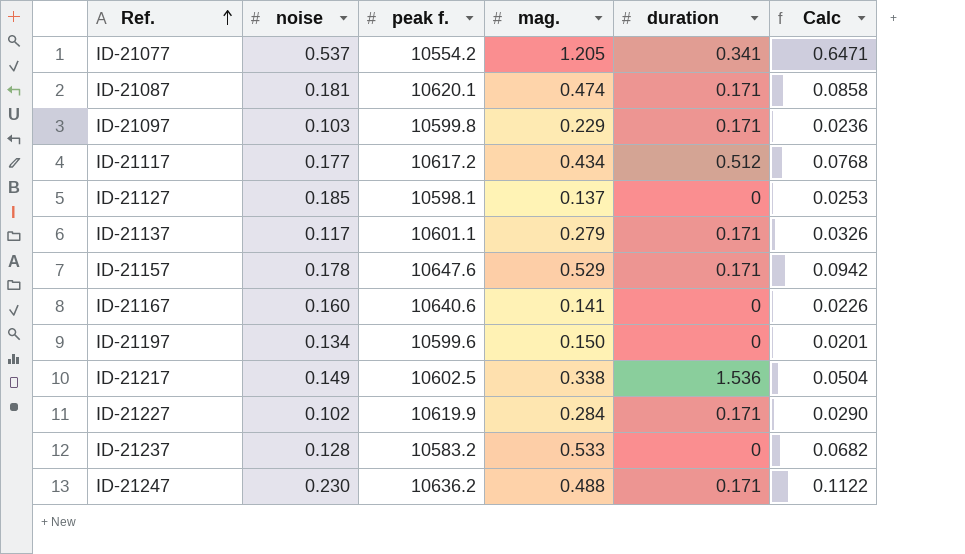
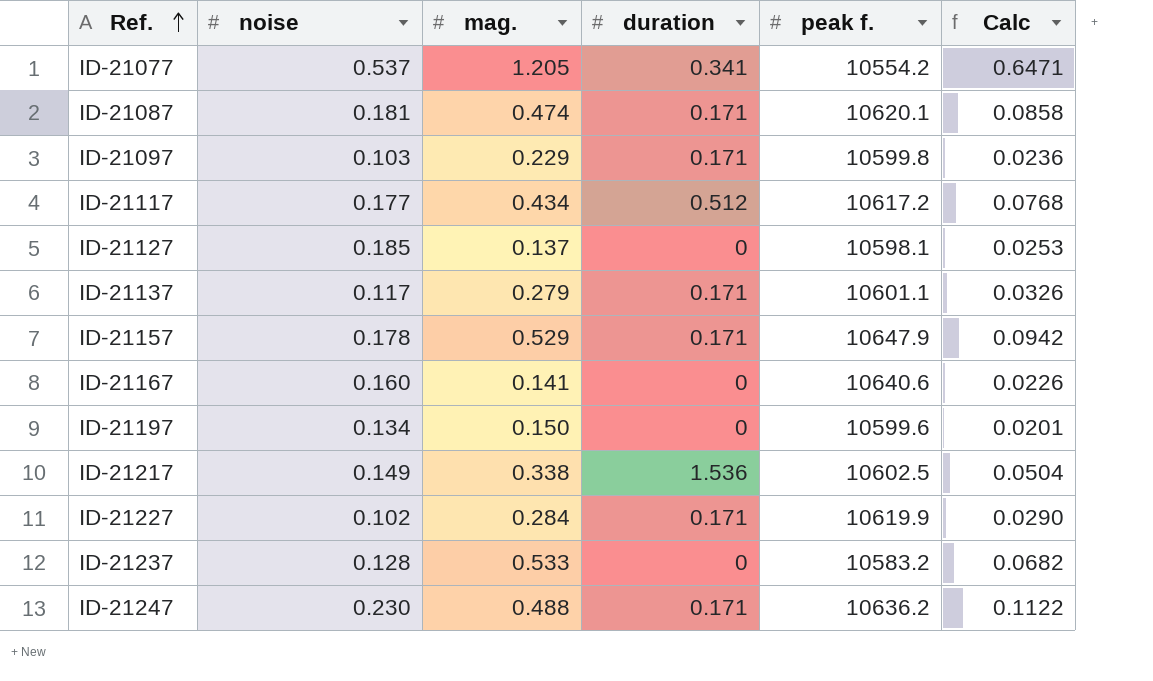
column peak f. | position: 3 -> 5
ID-21157 | peak f.: 10647.6 -> 10647.9

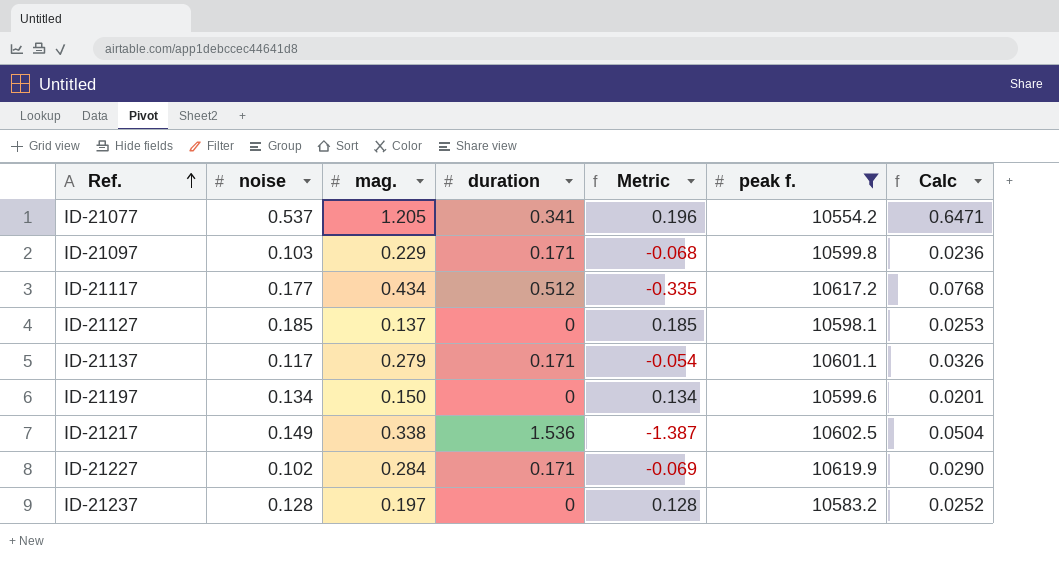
filter: none -> peak f. <= 10619.9
column Metric | formula: none -> [noise] - [duration]
ID-21237 | mag.: 0.533 -> 0.197
ID-21237 | Calc: 0.0682 -> 0.0252

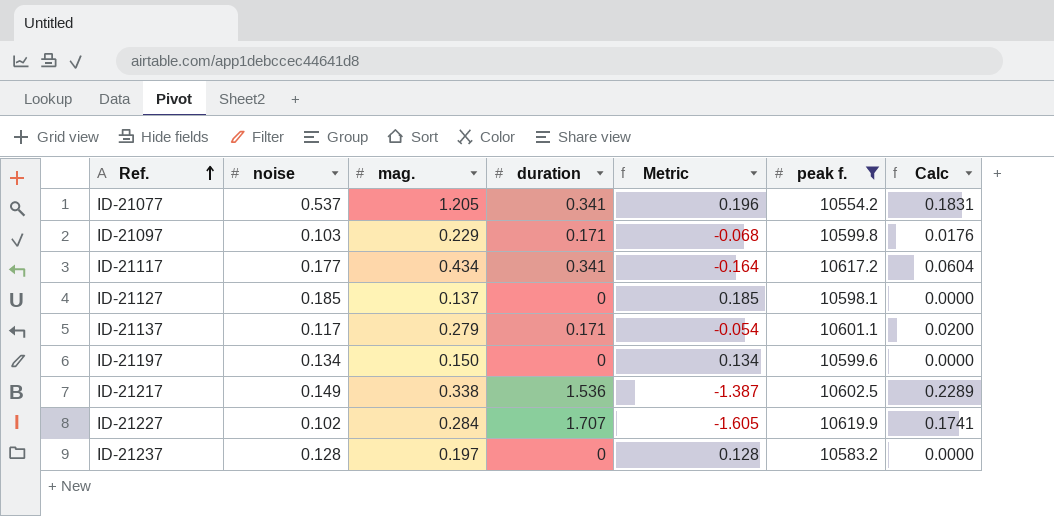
column Calc | formula: [noise] * [mag.] -> [noise] * [duration]
ID-21117 | duration: 0.512 -> 0.341
ID-21117 | Metric: -0.335 -> -0.164
ID-21227 | duration: 0.171 -> 1.707
ID-21227 | Metric: -0.069 -> -1.605

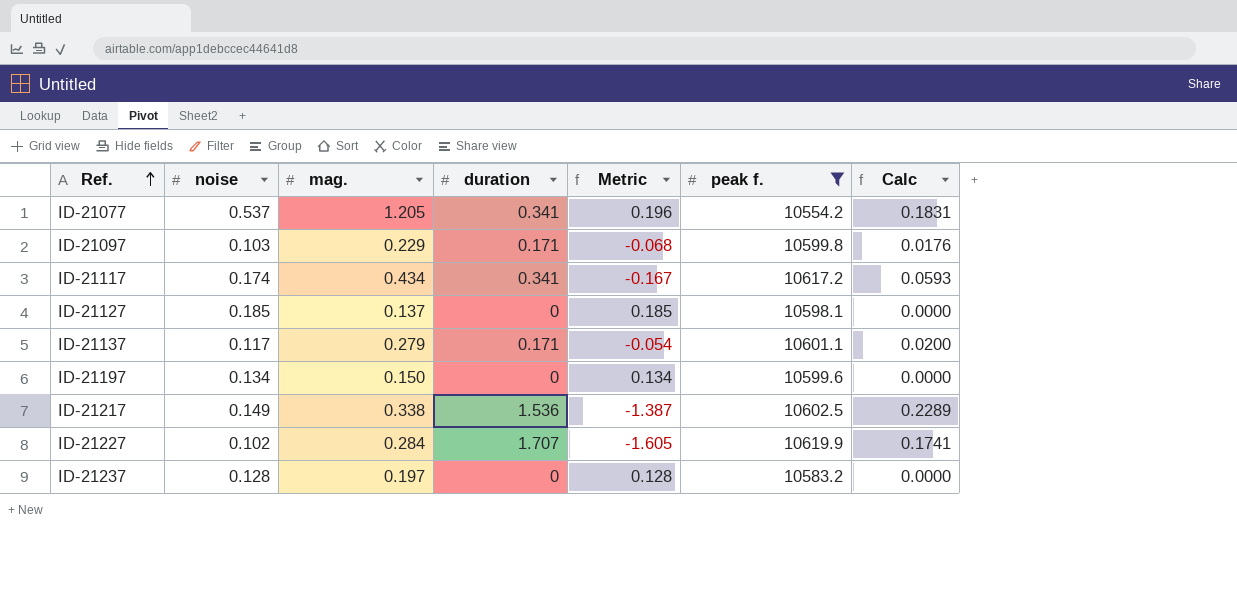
ID-21117 | noise: 0.177 -> 0.174
ID-21117 | Metric: -0.164 -> -0.167
ID-21117 | Calc: 0.0604 -> 0.0593

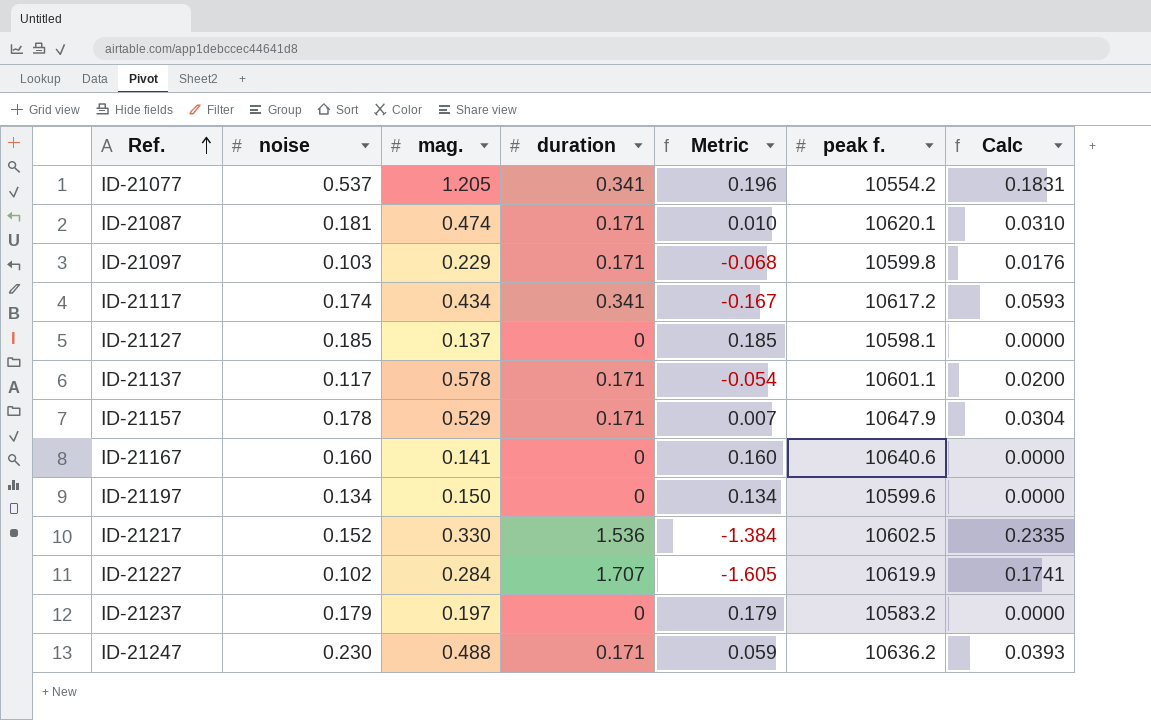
filter: peak f. <= 10619.9 -> none
ID-21137 | mag.: 0.279 -> 0.578
ID-21217 | noise: 0.149 -> 0.152
ID-21217 | mag.: 0.338 -> 0.330
ID-21217 | Metric: -1.387 -> -1.384
ID-21217 | Calc: 0.2289 -> 0.2335
ID-21237 | noise: 0.128 -> 0.179
ID-21237 | Metric: 0.128 -> 0.179

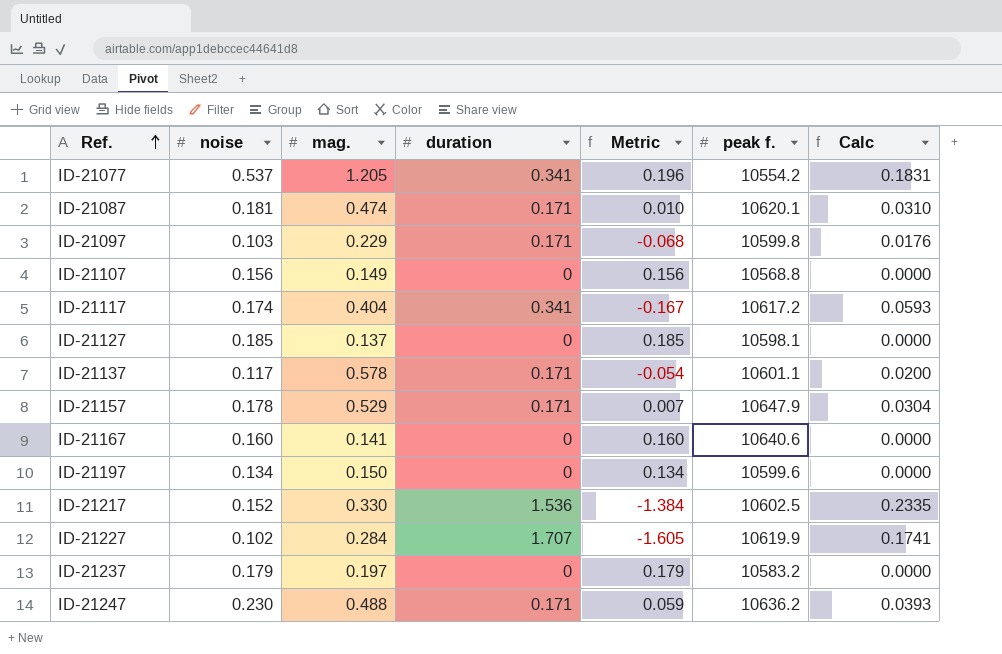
row ID-21107: none -> 0.156 | 0.149 | 0 | 0.156 | 10568.8 | 0.0000
ID-21117 | mag.: 0.434 -> 0.404

